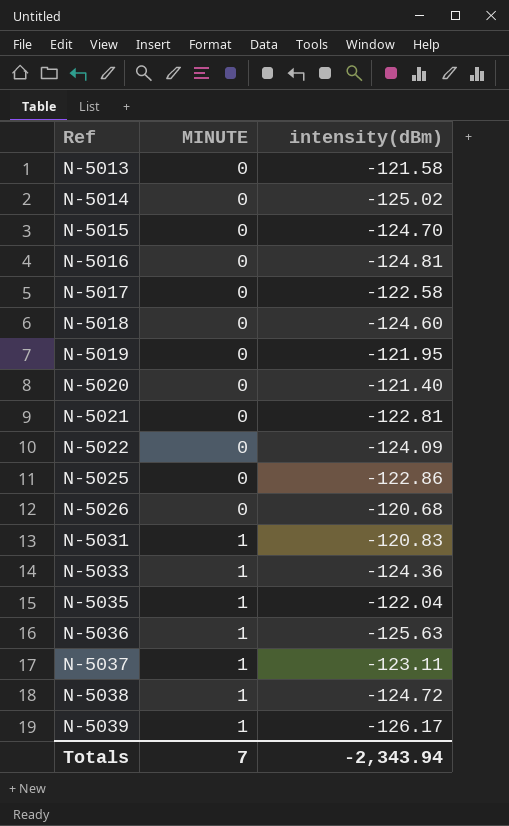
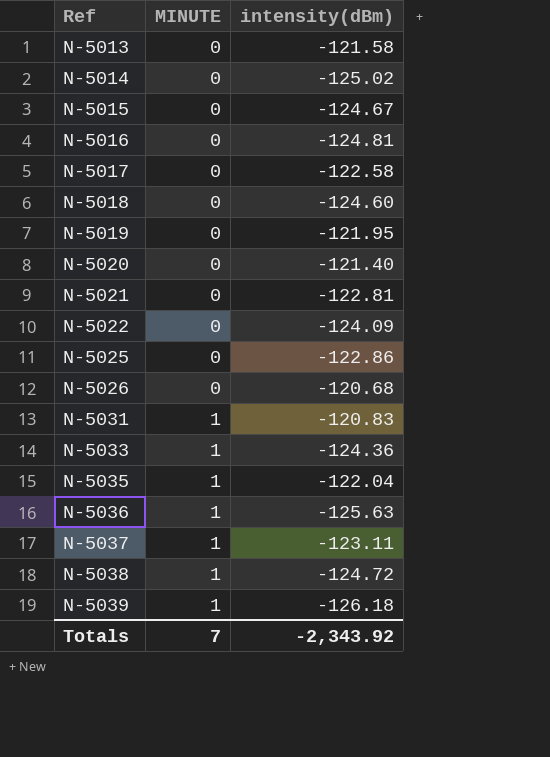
N-5015 | intensity(dBm): -124.70 -> -124.67
N-5039 | intensity(dBm): -126.17 -> -126.18
Totals | intensity(dBm): -2,343.94 -> -2,343.92

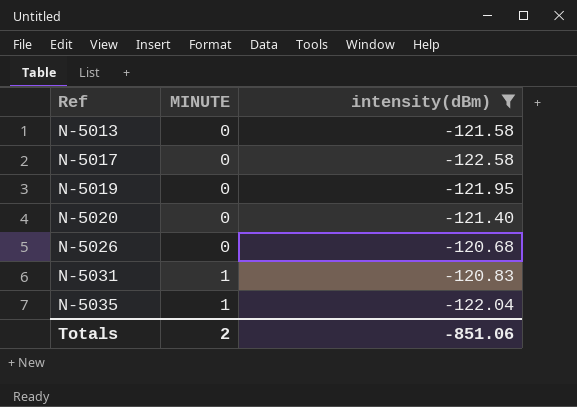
filter: none -> intensity(dBm) >= -122.58
Totals | MINUTE: 7 -> 2
Totals | intensity(dBm): -2,343.92 -> -851.06

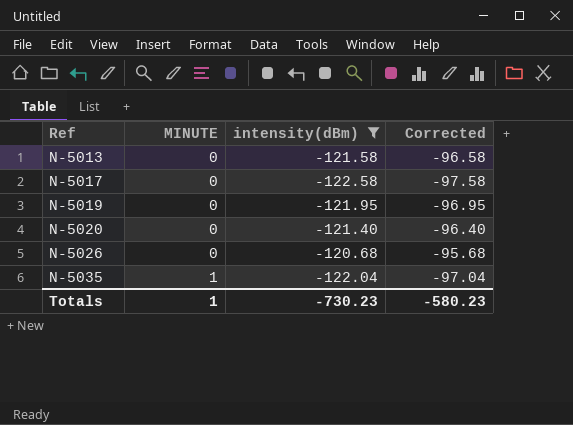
column Corrected | formula: none -> [intensity(dBm)] + 25
row N-5031: 1 | -120.83 -> none
Totals | MINUTE: 2 -> 1
Totals | intensity(dBm): -851.06 -> -730.23

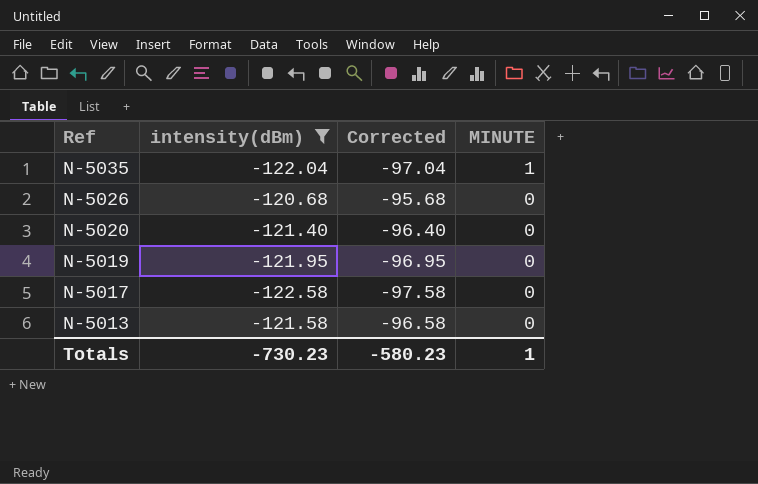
row order: Ref ascending -> Ref descending
column MINUTE | position: 2 -> 4

